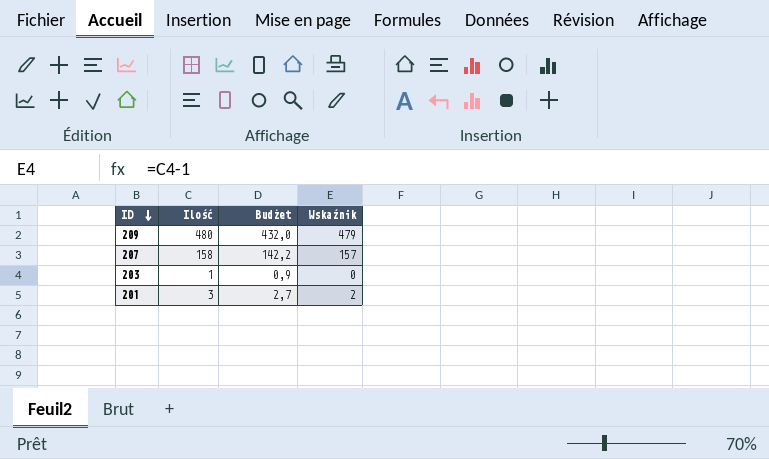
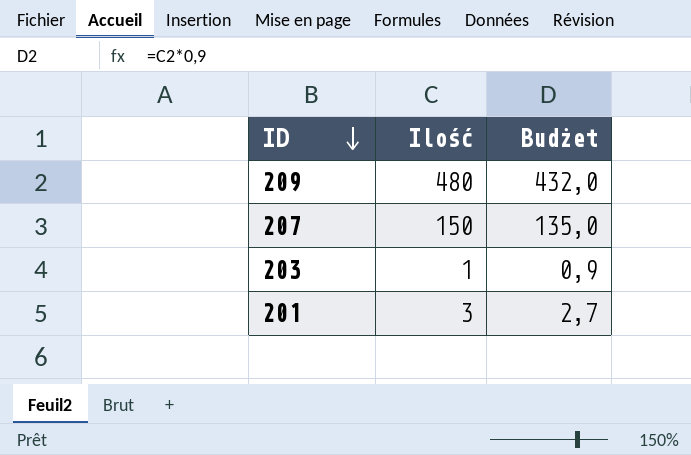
column Wskaźnik | formula: [Ilość] - 1 -> none
207 | Ilość: 158 -> 150
207 | Budżet: 142,2 -> 135,0

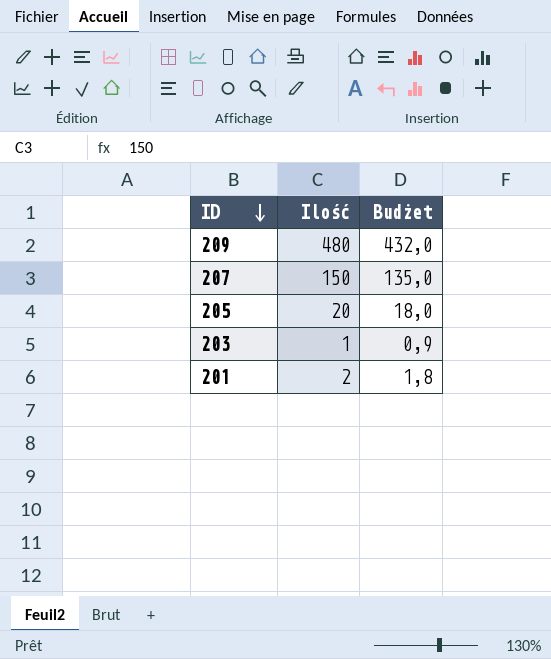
row 205: none -> 20 | 18,0
201 | Ilość: 3 -> 2
201 | Budżet: 2,7 -> 1,8

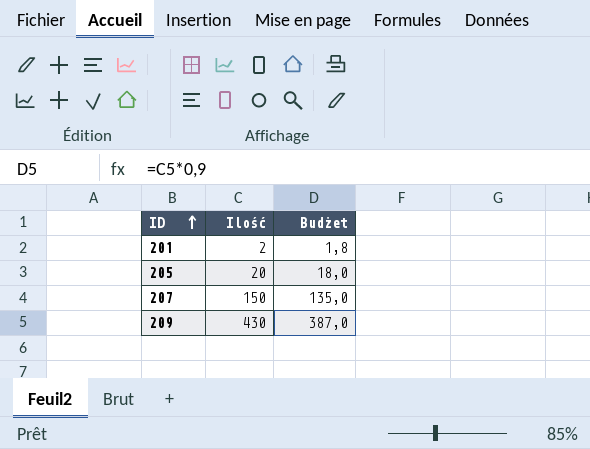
row order: ID descending -> ID ascending
row 203: 1 | 0,9 -> none
209 | Ilość: 480 -> 430
209 | Budżet: 432,0 -> 387,0

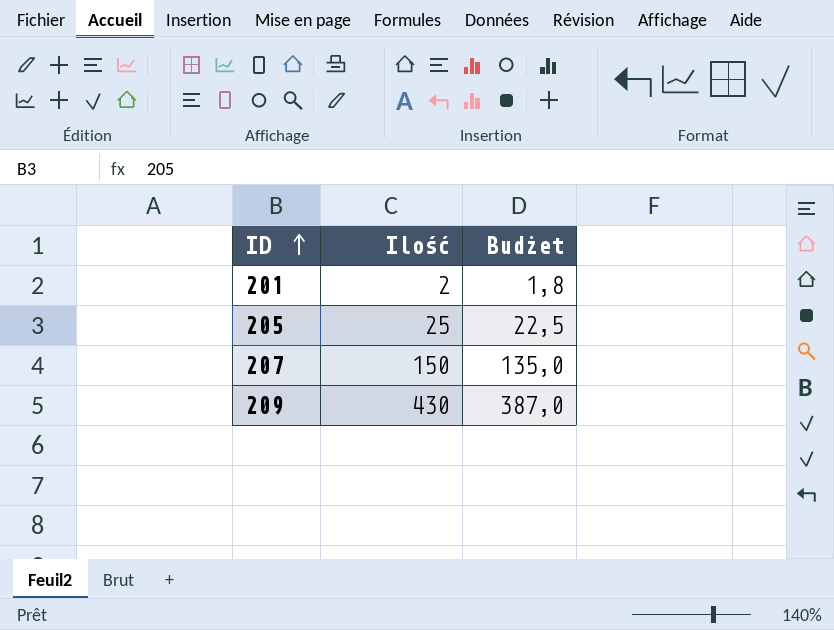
205 | Ilość: 20 -> 25
205 | Budżet: 18,0 -> 22,5

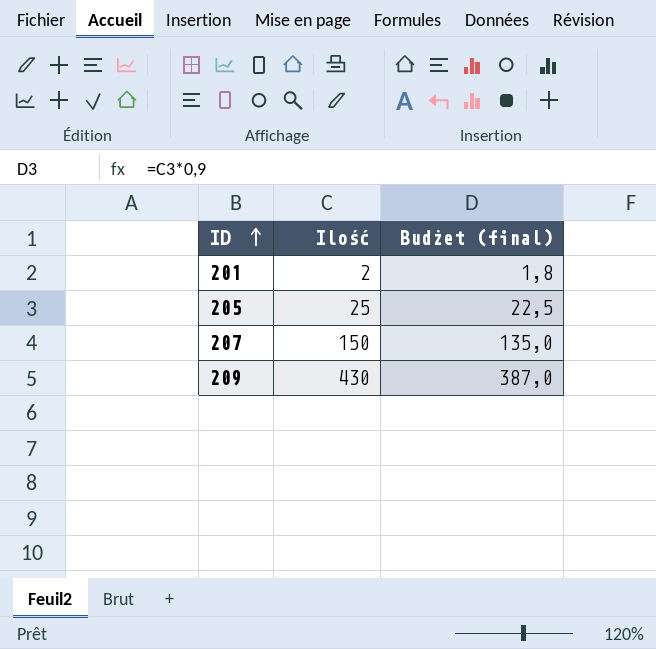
column name: Budżet -> Budżet (final)

